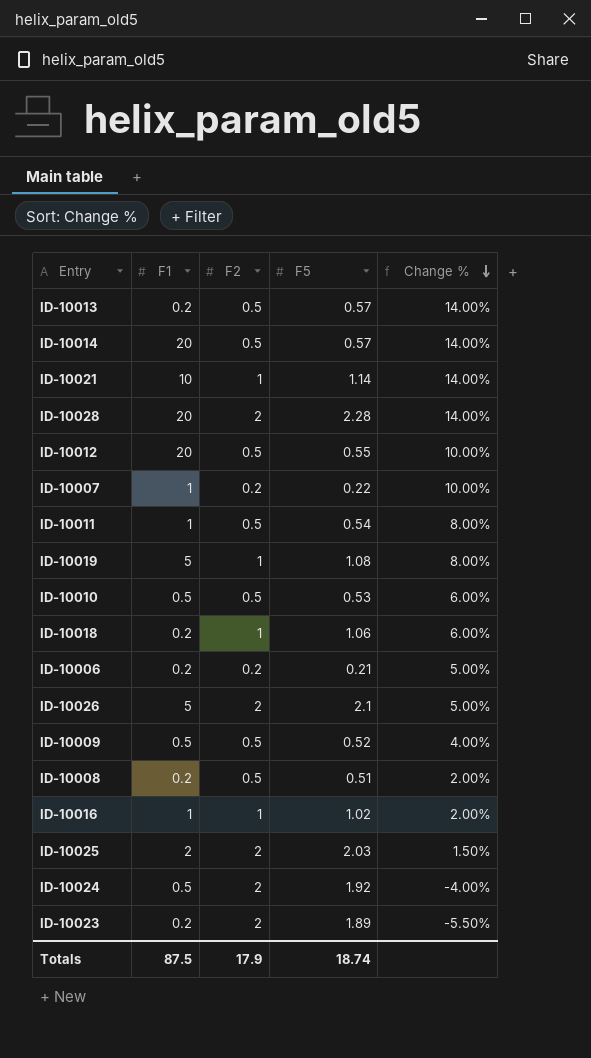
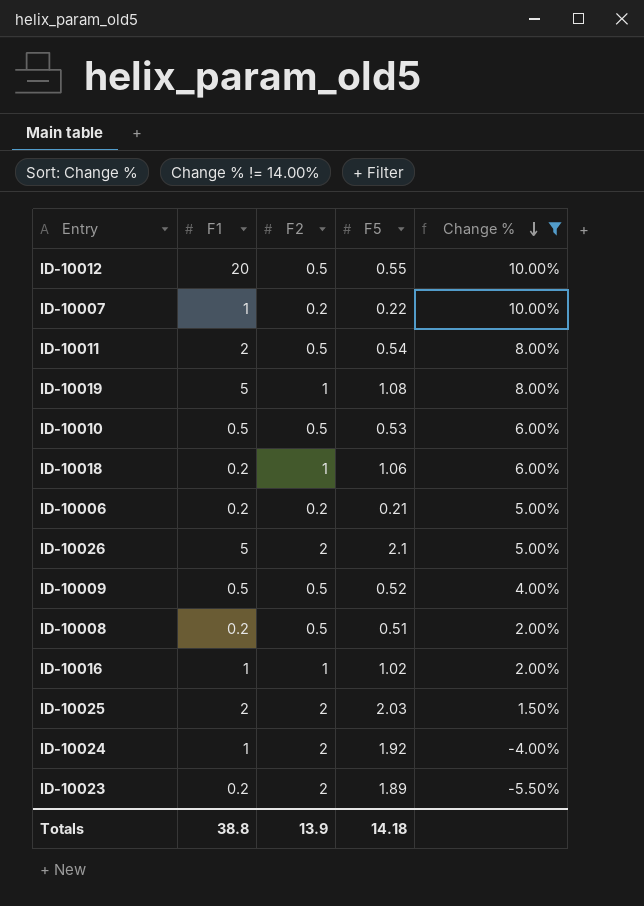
filter: none -> Change % != 14.00%
ID-10011 | F1: 1 -> 2
ID-10024 | F1: 0.5 -> 1
Totals | F1: 87.5 -> 38.8
Totals | F2: 17.9 -> 13.9
Totals | F5: 18.74 -> 14.18

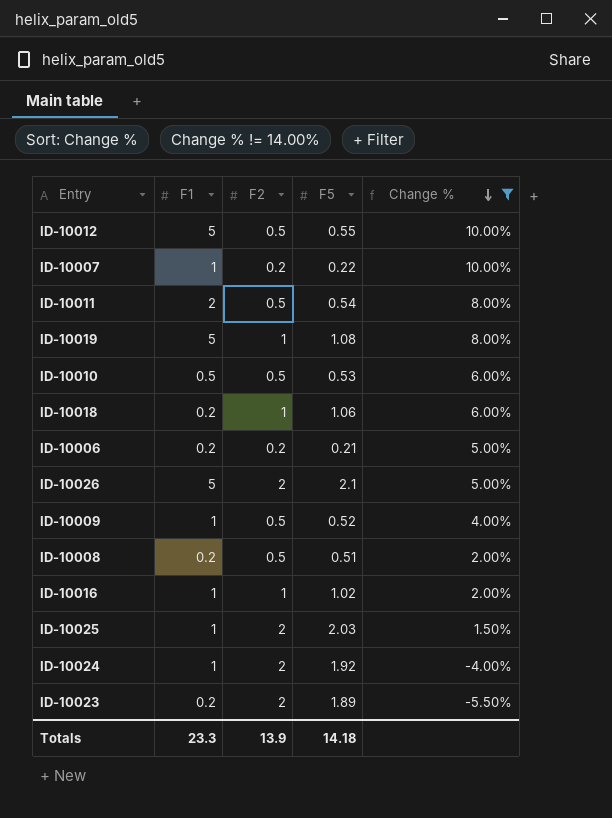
ID-10012 | F1: 20 -> 5
ID-10009 | F1: 0.5 -> 1
ID-10025 | F1: 2 -> 1
Totals | F1: 38.8 -> 23.3

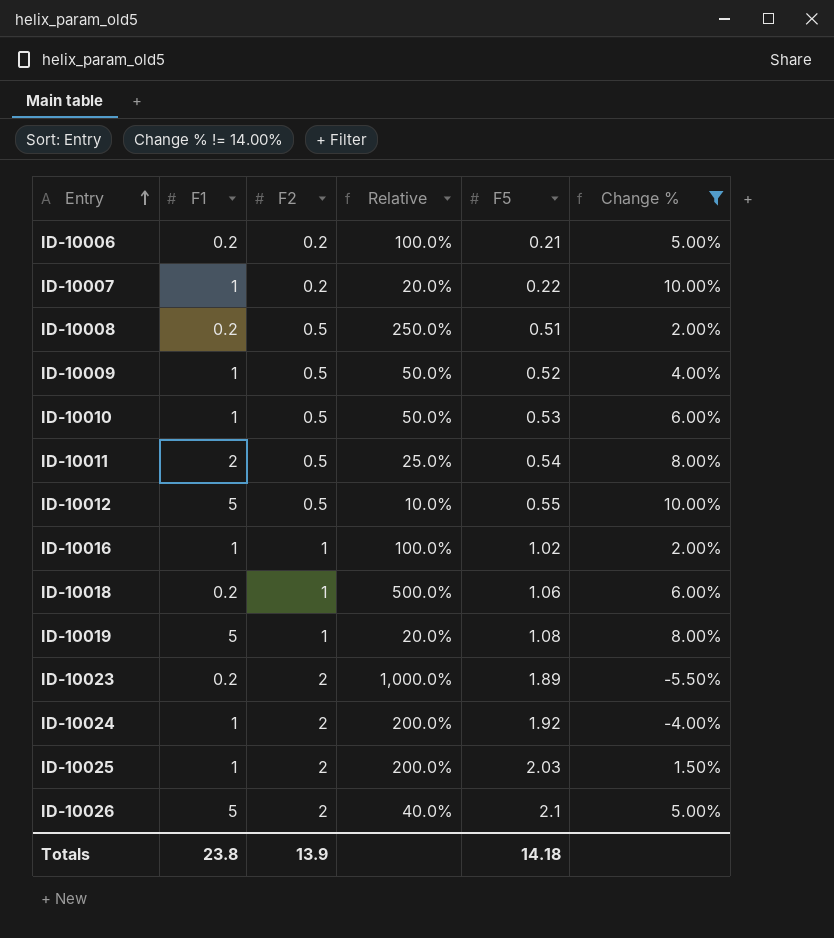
row order: Change % descending -> Entry ascending
column Relative | formula: none -> [F2] / [F1]
ID-10010 | F1: 0.5 -> 1
Totals | F1: 23.3 -> 23.8

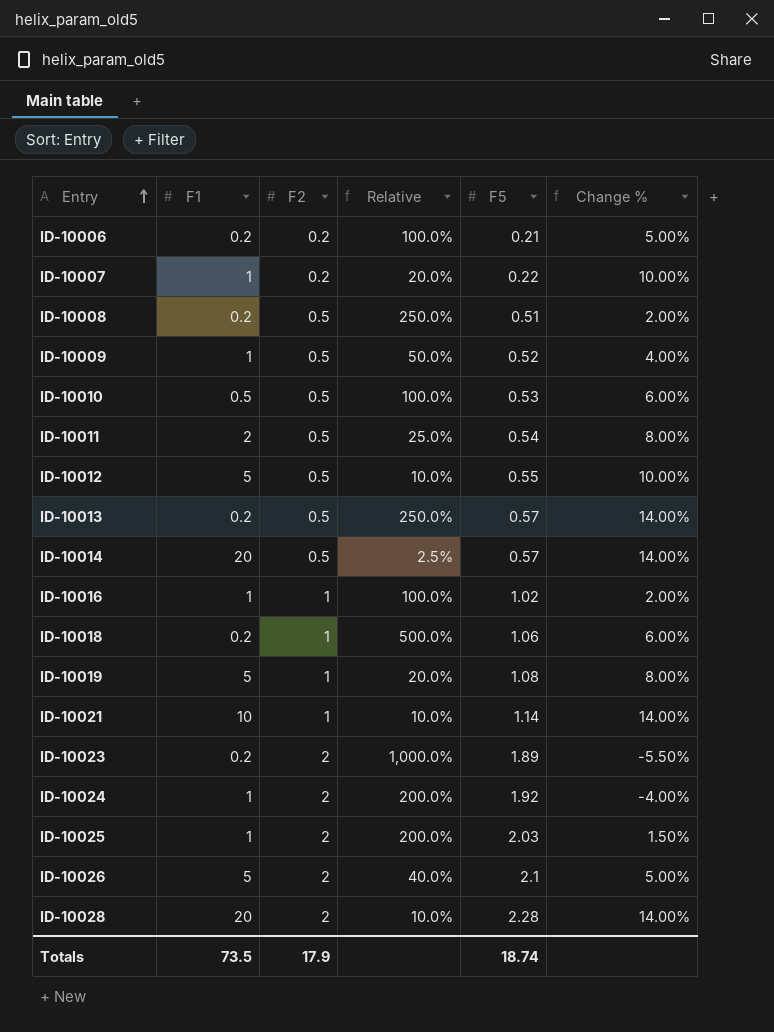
filter: Change % != 14.00% -> none
ID-10010 | F1: 1 -> 0.5
ID-10010 | Relative: 50.0% -> 100.0%
Totals | F1: 23.8 -> 73.5
Totals | F2: 13.9 -> 17.9
Totals | F5: 14.18 -> 18.74

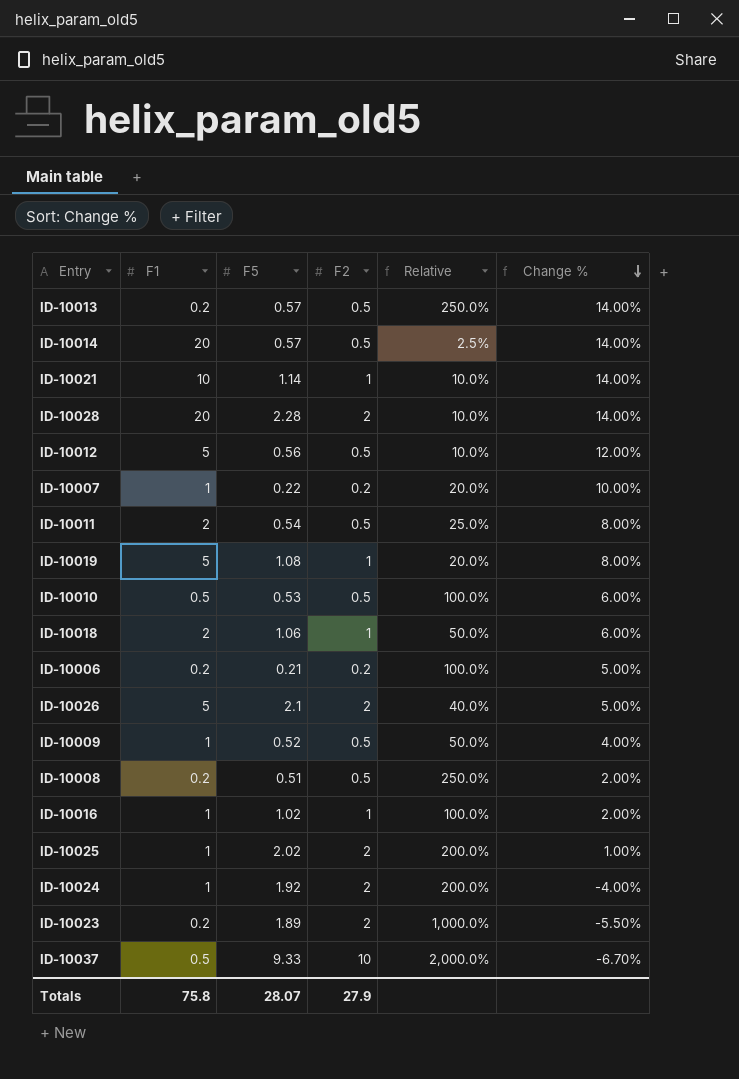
row order: Entry ascending -> Change % descending
column F5 | position: 5 -> 3
ID-10012 | F5: 0.55 -> 0.56
ID-10012 | Change %: 10.00% -> 12.00%
ID-10018 | F1: 0.2 -> 2
ID-10018 | Relative: 500.0% -> 50.0%
ID-10025 | F5: 2.03 -> 2.02
ID-10025 | Change %: 1.50% -> 1.00%
row ID-10037: none -> 0.5 | 9.33 | 10 | 2,000.0% | -6.70%
Totals | F1: 73.5 -> 75.8
Totals | F5: 18.74 -> 28.07
Totals | F2: 17.9 -> 27.9

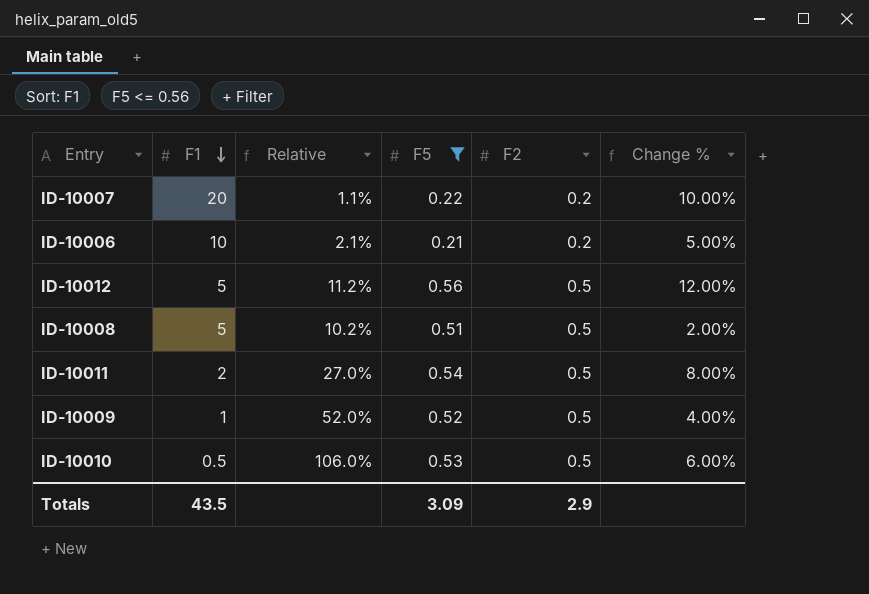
filter: none -> F5 <= 0.56
row order: Change % descending -> F1 descending
column Relative | formula: [F2] / [F1] -> [F5] / [F1]
column Relative | position: 5 -> 3
ID-10007 | F1: 1 -> 20
ID-10006 | F1: 0.2 -> 10
ID-10008 | F1: 0.2 -> 5
Totals | F1: 75.8 -> 43.5
Totals | F5: 28.07 -> 3.09
Totals | F2: 27.9 -> 2.9

